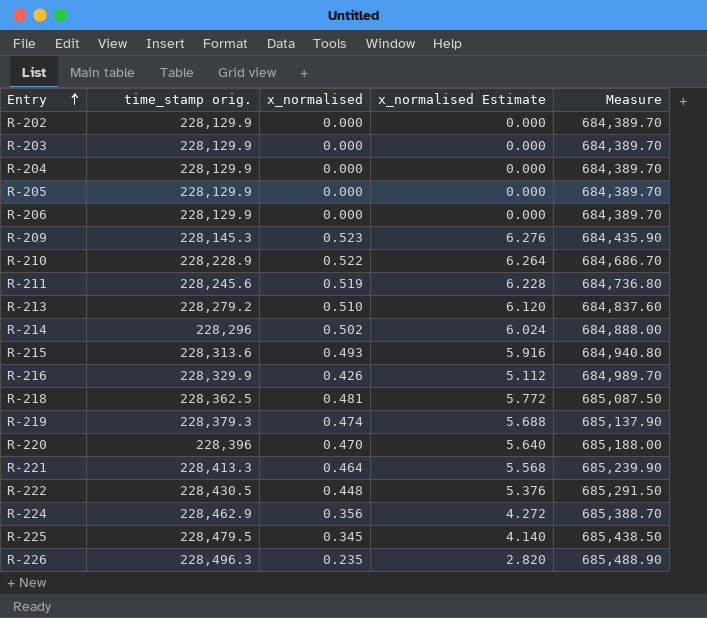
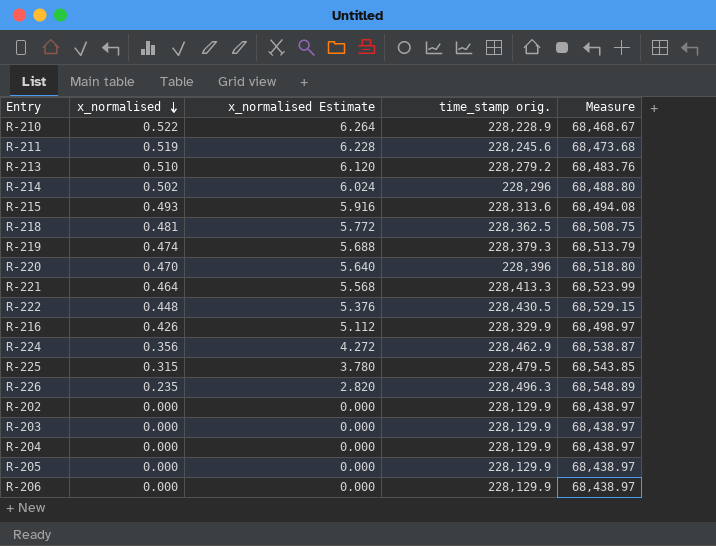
row order: Entry ascending -> x_normalised descending
column time_stamp orig. | position: 2 -> 4
column Measure | formula: [time_stamp orig.] * 3 -> [time_stamp orig.] * 0.3
row R-209: 228,145.3 | 0.523 | 6.276 | 684,435.90 -> none
R-225 | x_normalised: 0.345 -> 0.315
R-225 | x_normalised Estimate: 4.140 -> 3.780

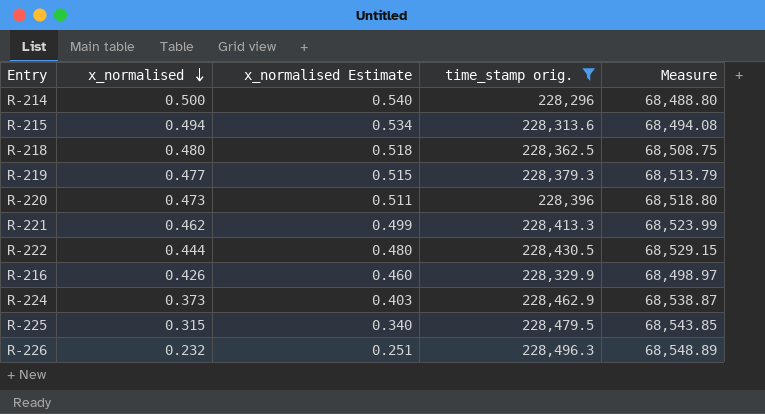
filter: none -> time_stamp orig. >= 228,296
column x_normalised Estimate | formula: [x_normalised] * 12 -> [x_normalised] * 1.08
R-214 | x_normalised: 0.502 -> 0.500
R-215 | x_normalised: 0.493 -> 0.494
R-218 | x_normalised: 0.481 -> 0.480
R-219 | x_normalised: 0.474 -> 0.477
R-220 | x_normalised: 0.470 -> 0.473
R-221 | x_normalised: 0.464 -> 0.462
R-222 | x_normalised: 0.448 -> 0.444
R-224 | x_normalised: 0.356 -> 0.373
R-226 | x_normalised: 0.235 -> 0.232

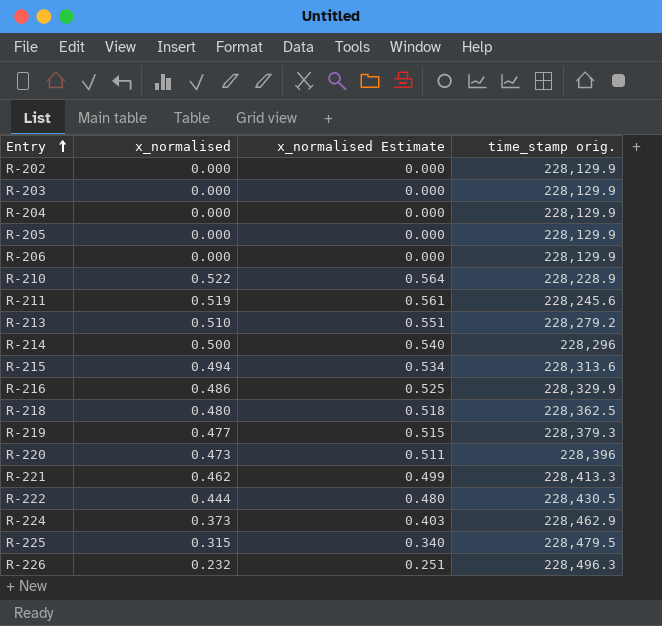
filter: time_stamp orig. >= 228,296 -> none
row order: x_normalised descending -> Entry ascending
column Measure | formula: [time_stamp orig.] * 0.3 -> none
R-216 | x_normalised: 0.426 -> 0.486
R-216 | x_normalised Estimate: 0.460 -> 0.525

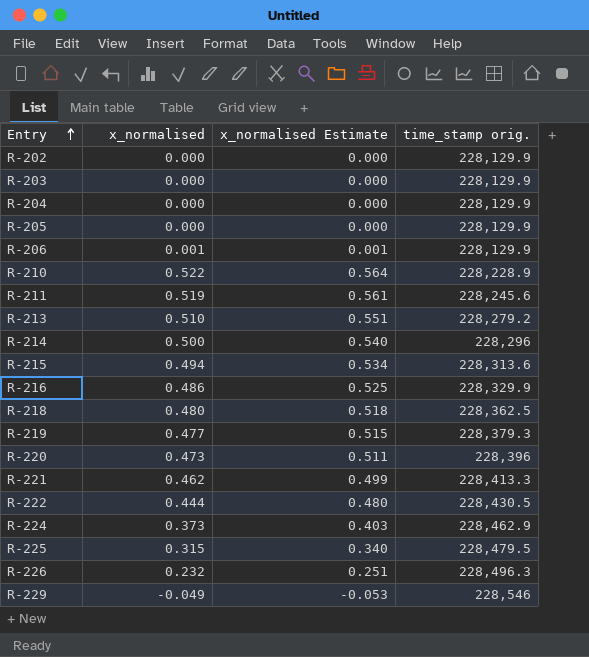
R-206 | x_normalised: 0.000 -> 0.001
R-206 | x_normalised Estimate: 0.000 -> 0.001
row R-229: none -> -0.049 | -0.053 | 228,546

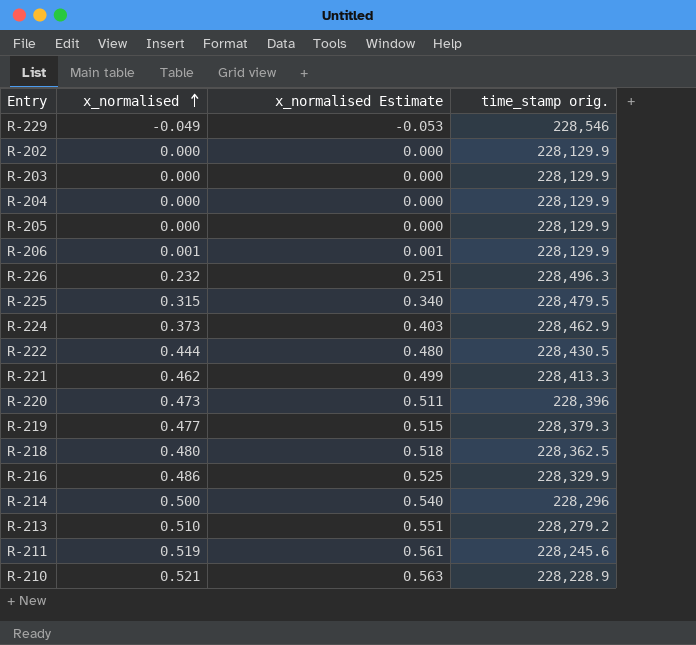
row order: Entry ascending -> x_normalised ascending
row R-215: 0.494 | 0.534 | 228,313.6 -> none
R-210 | x_normalised: 0.522 -> 0.521
R-210 | x_normalised Estimate: 0.564 -> 0.563

